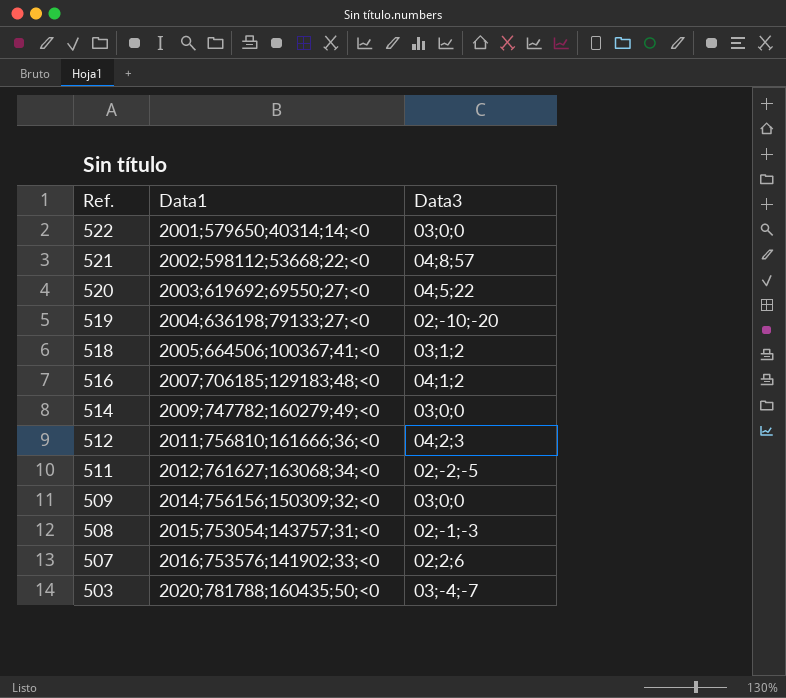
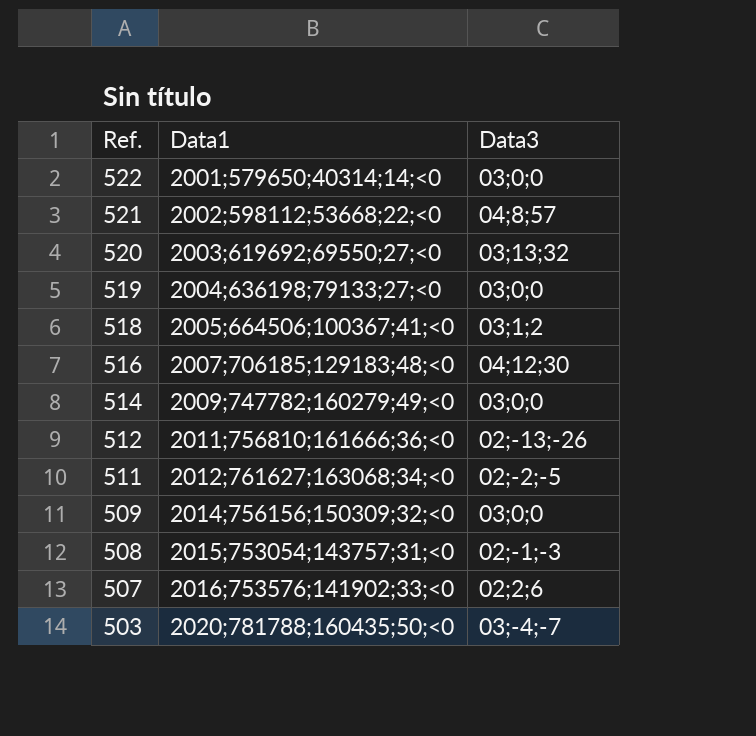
520 | Data3: 04;5;22 -> 03;13;32
519 | Data3: 02;-10;-20 -> 03;0;0
516 | Data3: 04;1;2 -> 04;12;30
512 | Data3: 04;2;3 -> 02;-13;-26

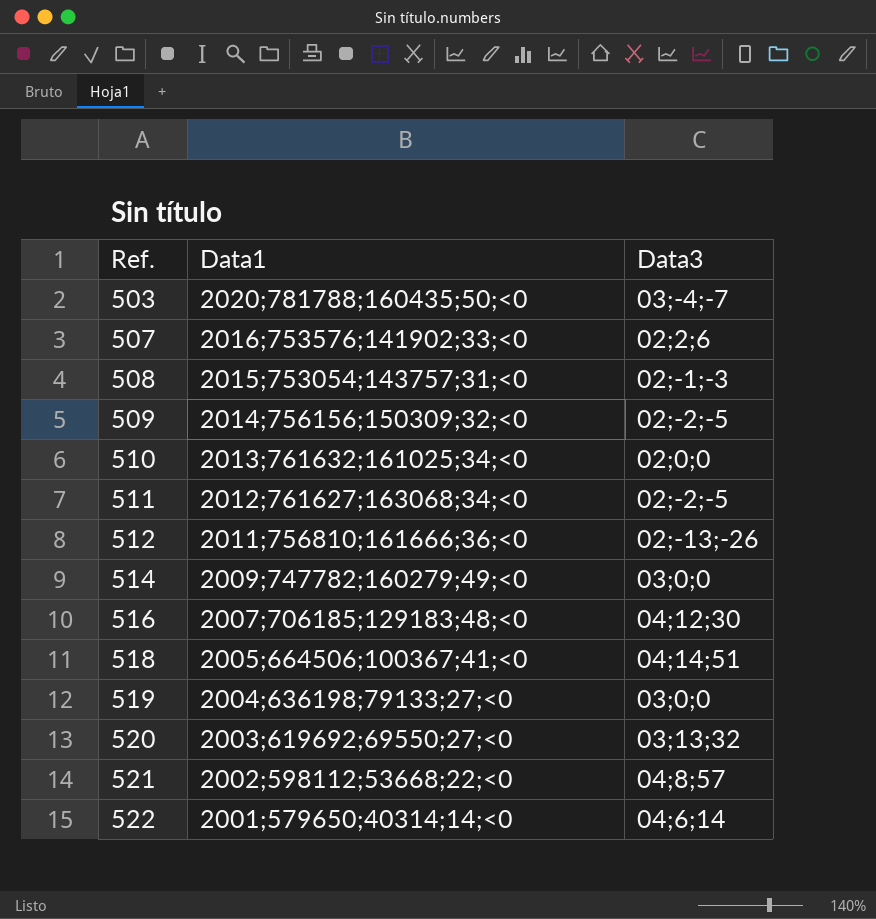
row order: Ref. descending -> Ref. ascending
509 | Data3: 03;0;0 -> 02;-2;-5
row 510: none -> 2013;761632;161025;34;<0 | 02;0;0
518 | Data3: 03;1;2 -> 04;14;51
522 | Data3: 03;0;0 -> 04;6;14

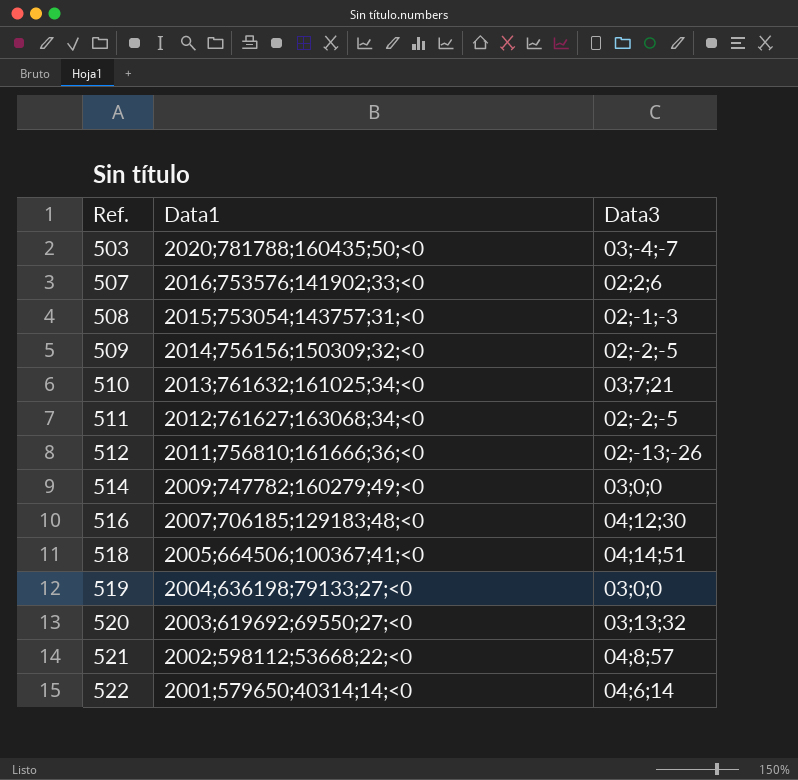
510 | Data3: 02;0;0 -> 03;7;21

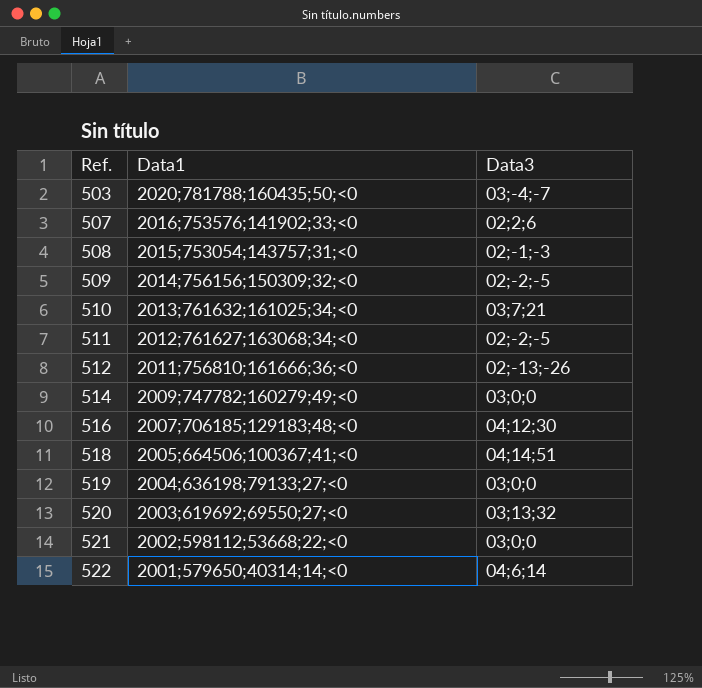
521 | Data3: 04;8;57 -> 03;0;0

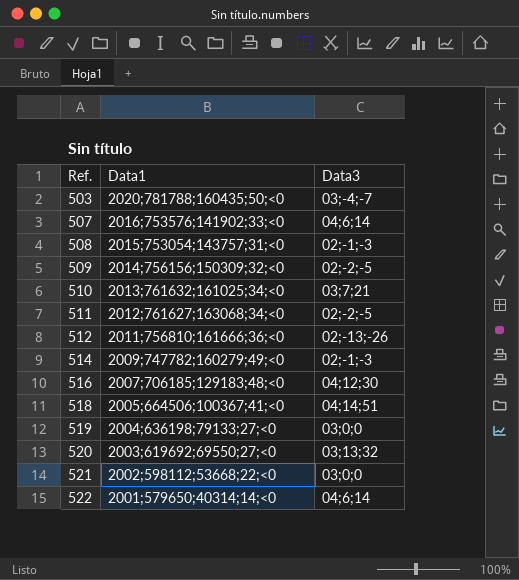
507 | Data3: 02;2;6 -> 04;6;14
514 | Data3: 03;0;0 -> 02;-1;-3

